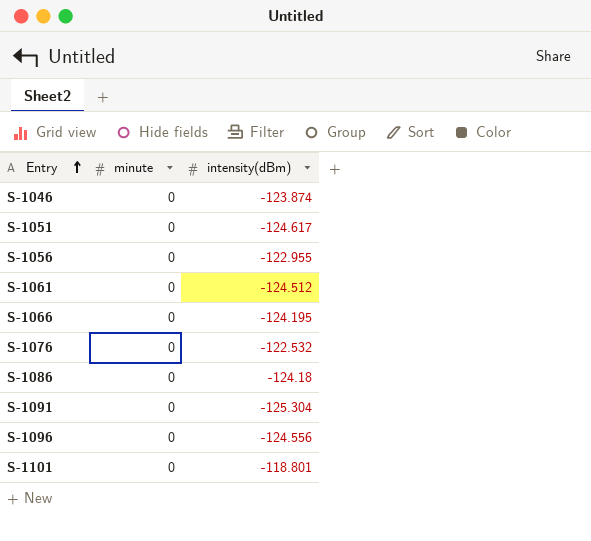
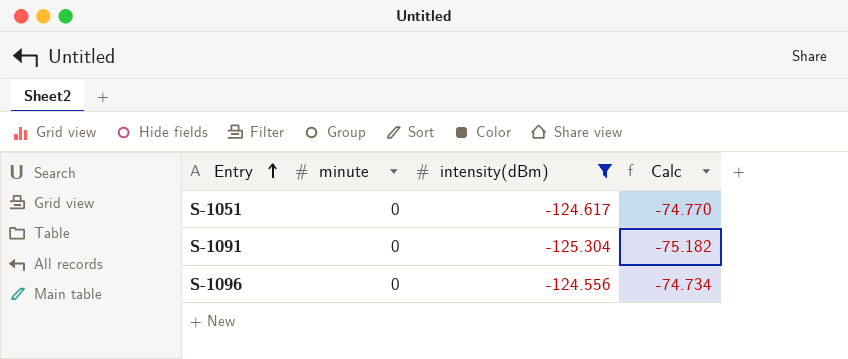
filter: none -> intensity(dBm) <= -124.556
column Calc | formula: none -> [intensity(dBm)] * 0.6

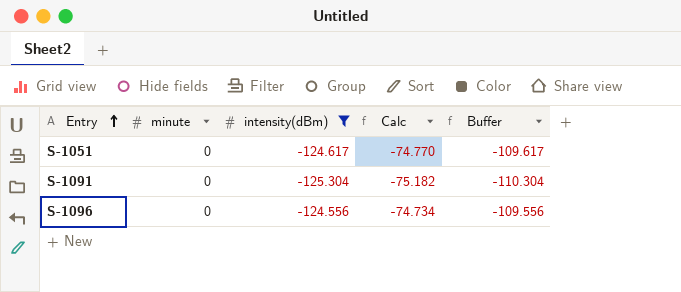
column Buffer | formula: none -> [intensity(dBm)] + 15

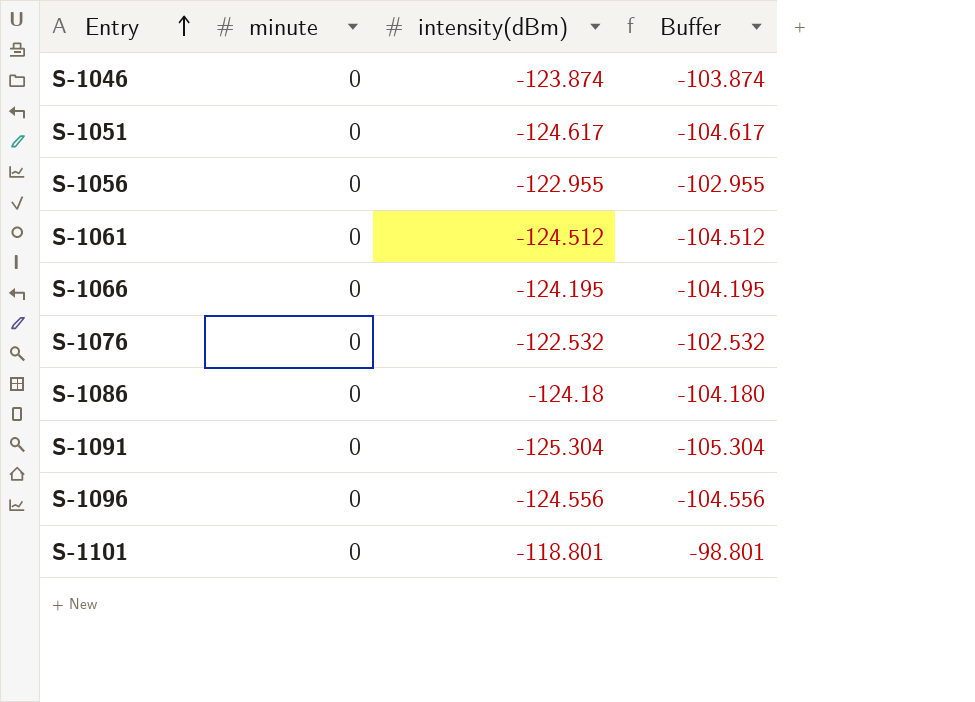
filter: intensity(dBm) <= -124.556 -> none
column Calc | formula: [intensity(dBm)] * 0.6 -> none
column Buffer | formula: [intensity(dBm)] + 15 -> [intensity(dBm)] + 20

